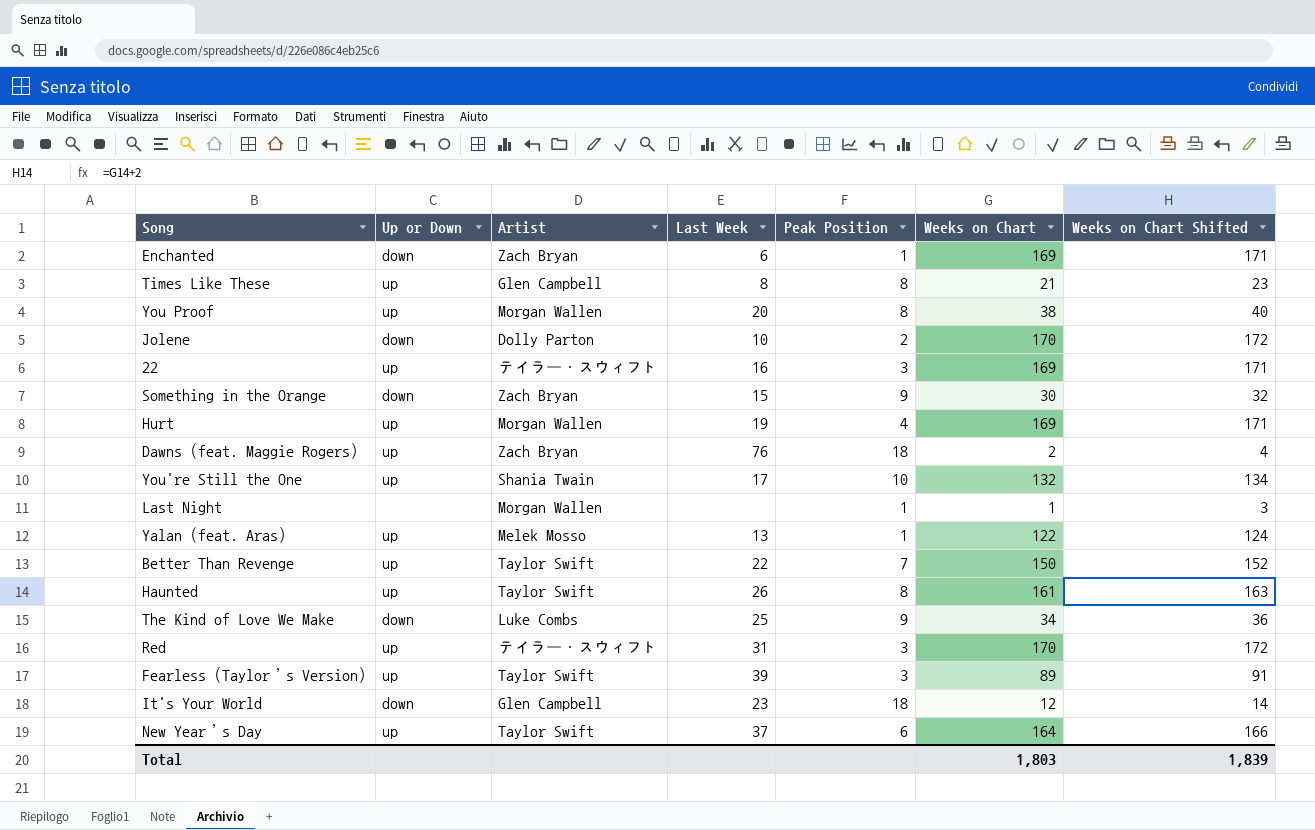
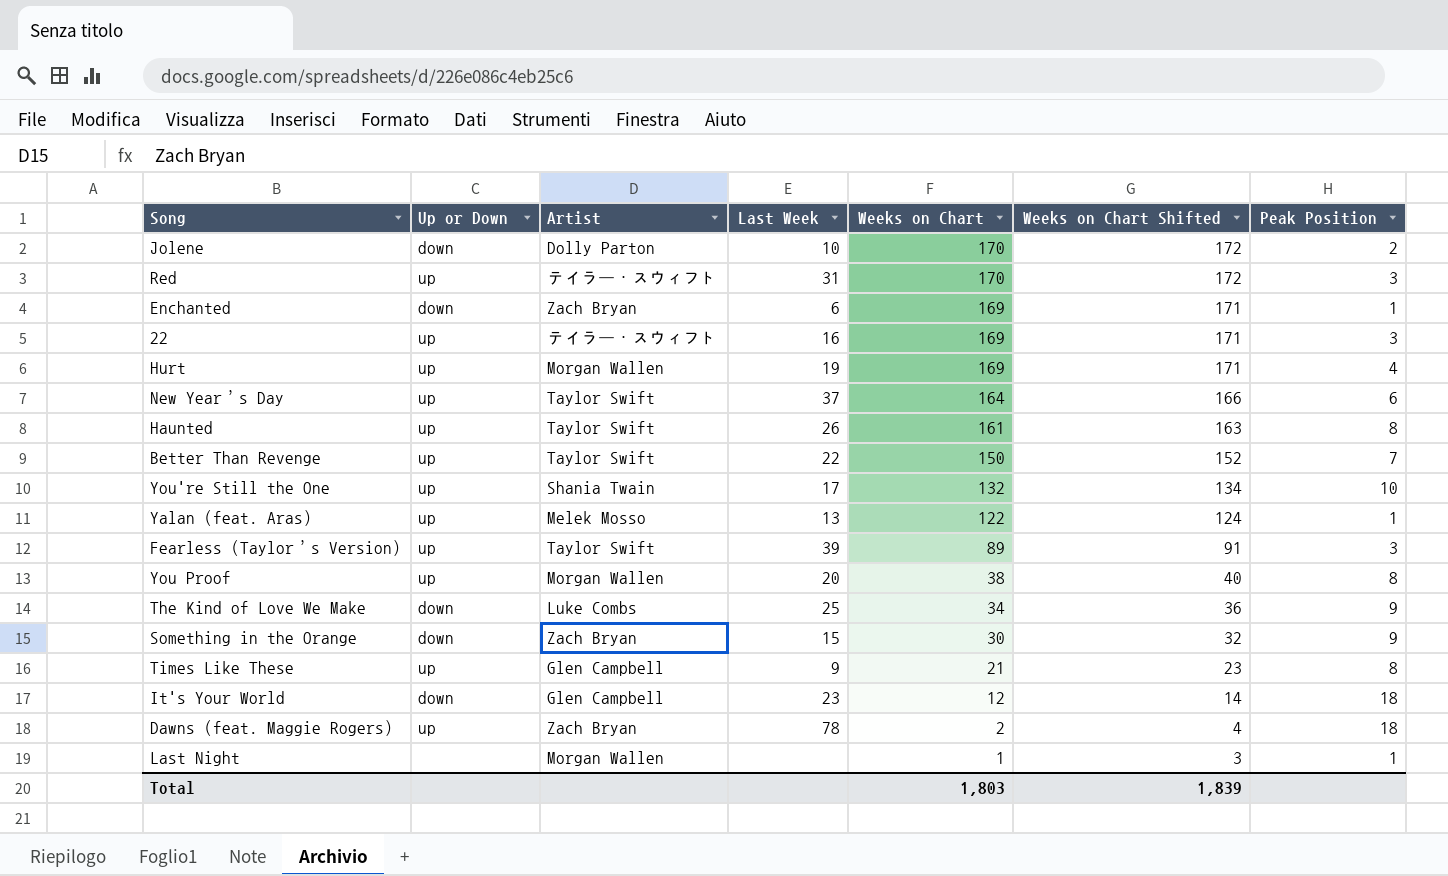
row order: none -> Weeks on Chart descending
column Peak Position | position: 5 -> 7
Times Like These | Last Week: 8 -> 9
Dawns (feat. Maggie Rogers) | Last Week: 76 -> 78

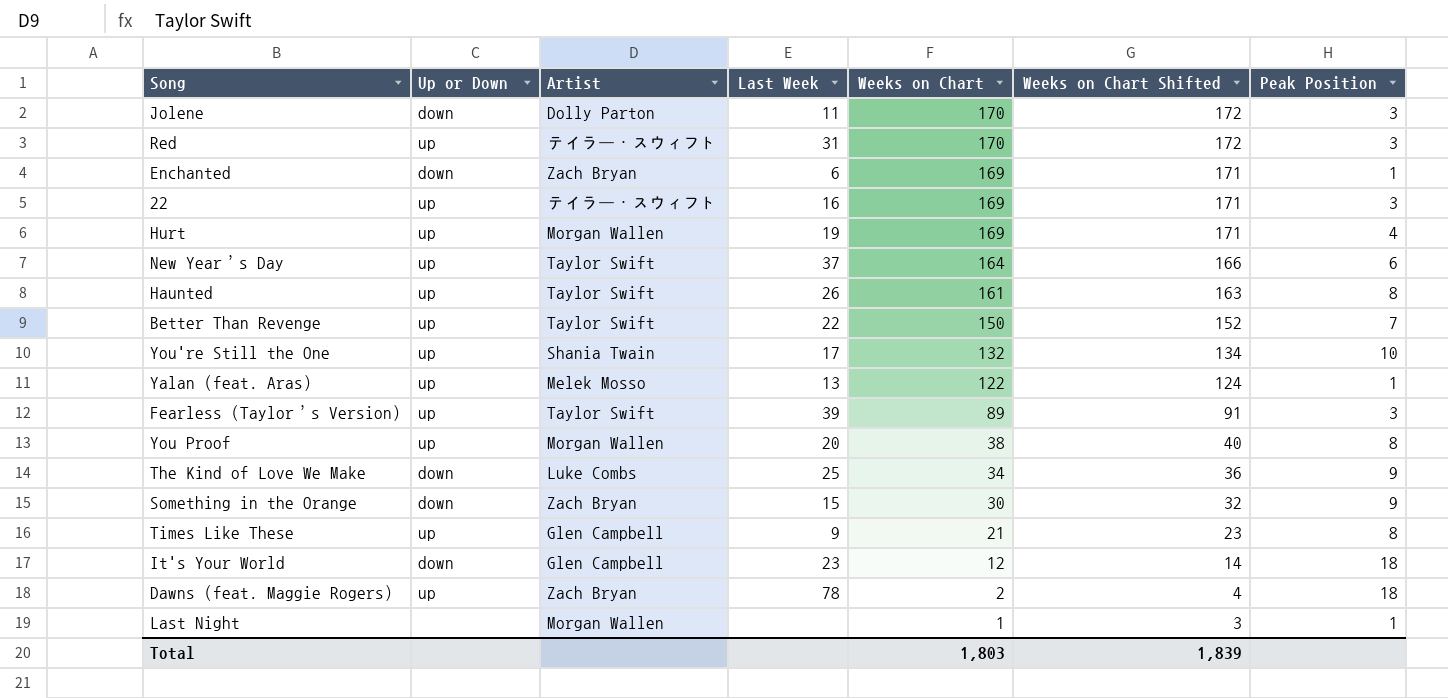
Jolene | Last Week: 10 -> 11
Jolene | Peak Position: 2 -> 3

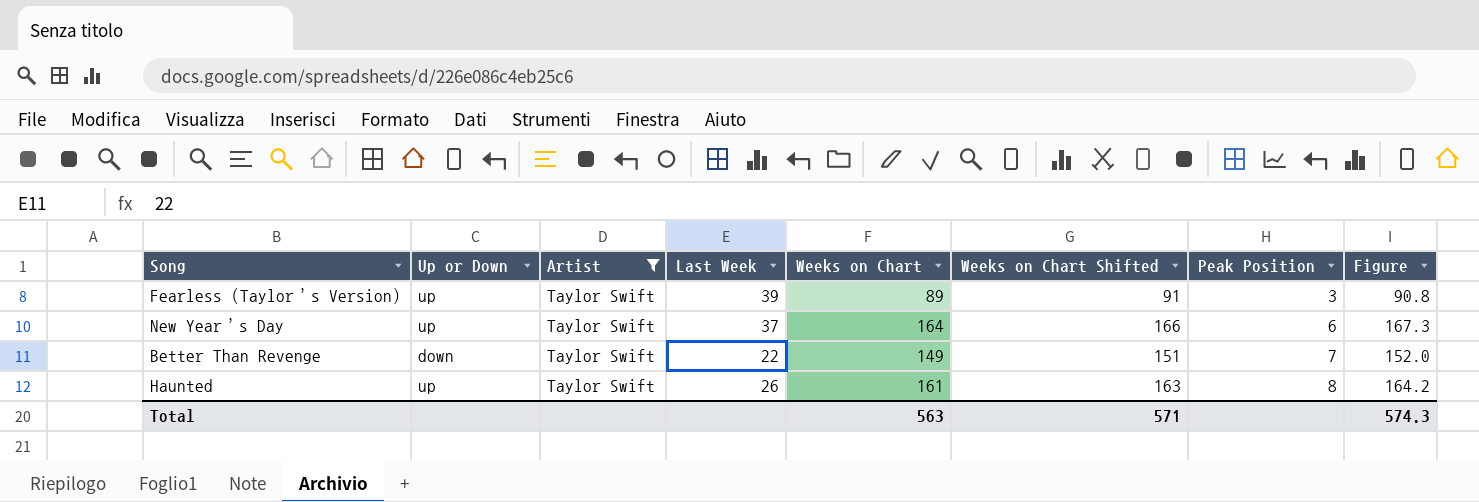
filter: none -> Artist = Taylor Swift
row order: Weeks on Chart descending -> Peak Position ascending
column Figure | formula: none -> [Weeks on Chart] * 1.02
Better Than Revenge | Up or Down: up -> down
Better Than Revenge | Weeks on Chart: 150 -> 149
Better Than Revenge | Weeks on Chart Shifted: 152 -> 151
Total | Weeks on Chart: 1,803 -> 563
Total | Weeks on Chart Shifted: 1,839 -> 571

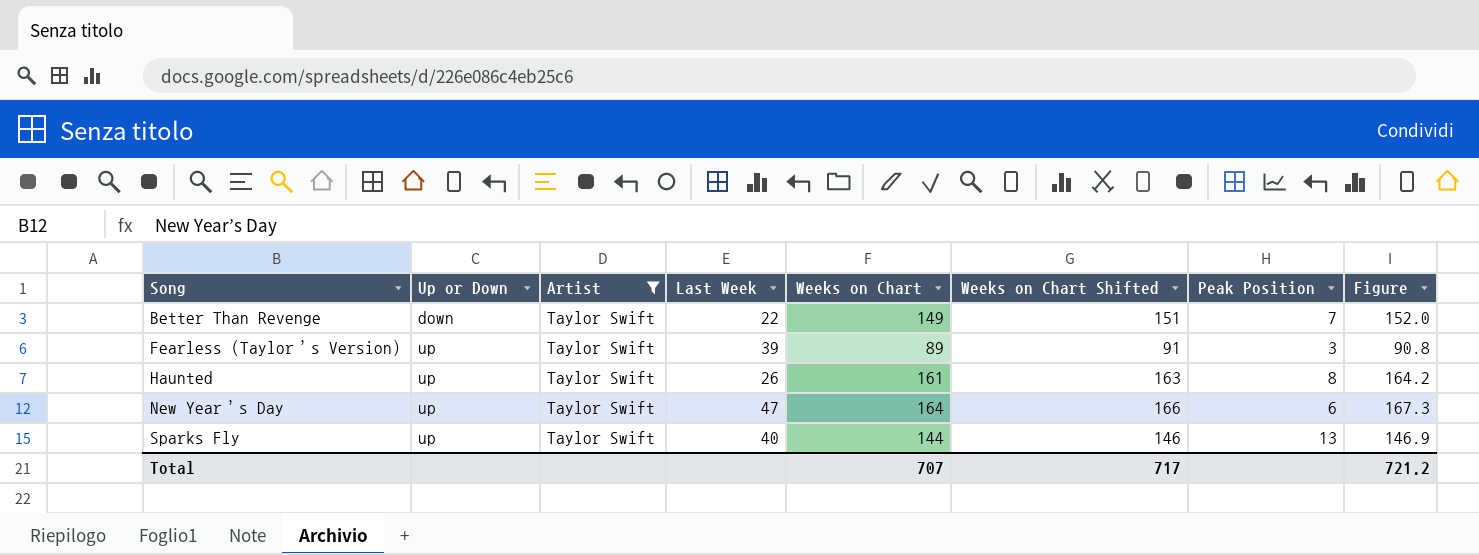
row order: Peak Position ascending -> Song ascending
New Year’s Day | Last Week: 37 -> 47
row Sparks Fly: none -> up | Taylor Swift | 40 | 144 | 146 | 13 | 146.9
Total | Weeks on Chart: 563 -> 707
Total | Weeks on Chart Shifted: 571 -> 717
Total | Figure: 574.3 -> 721.2

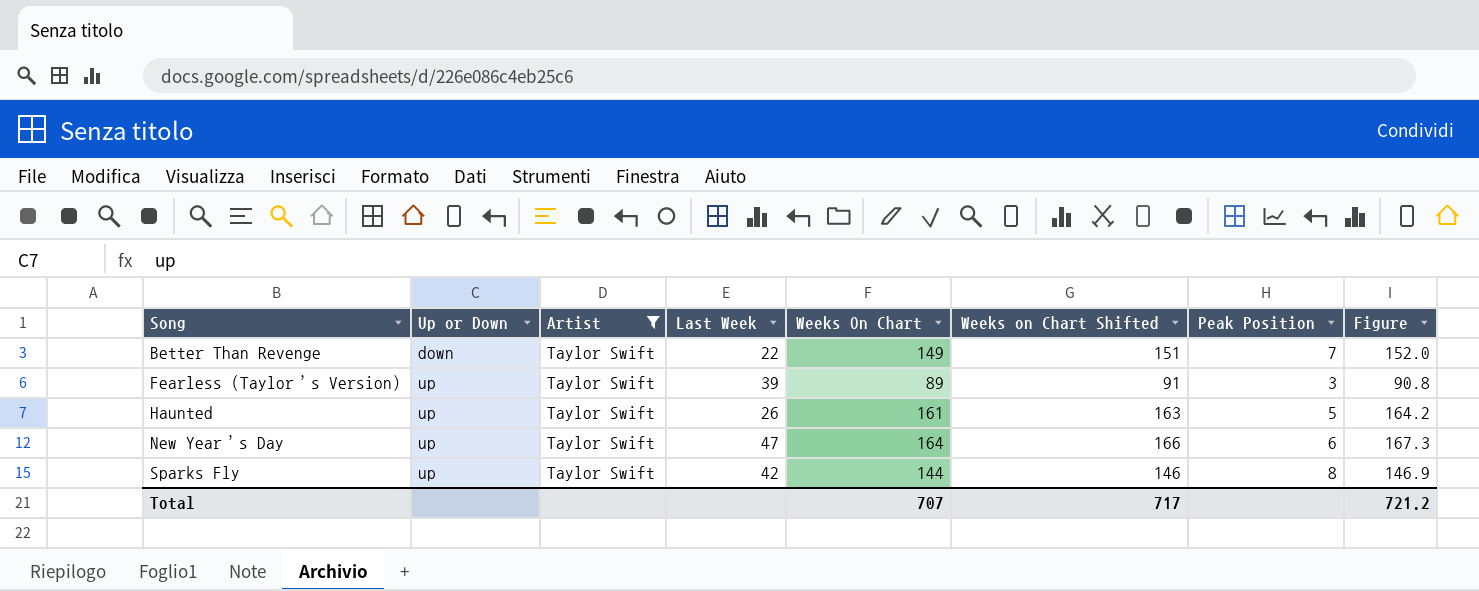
column name: Weeks on Chart -> Weeks On Chart
Haunted | Peak Position: 8 -> 5
Sparks Fly | Last Week: 40 -> 42
Sparks Fly | Peak Position: 13 -> 8

